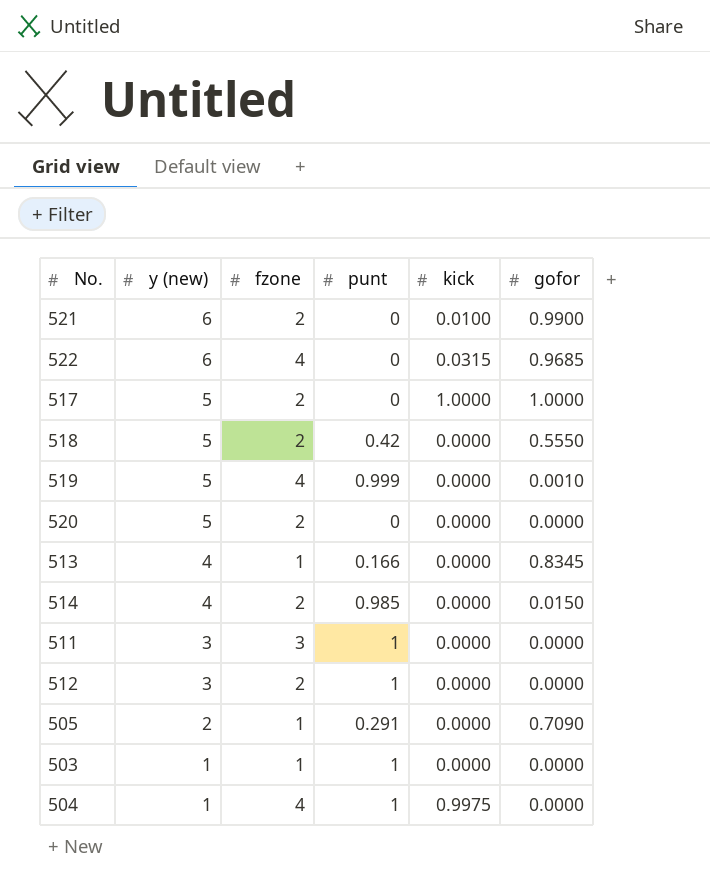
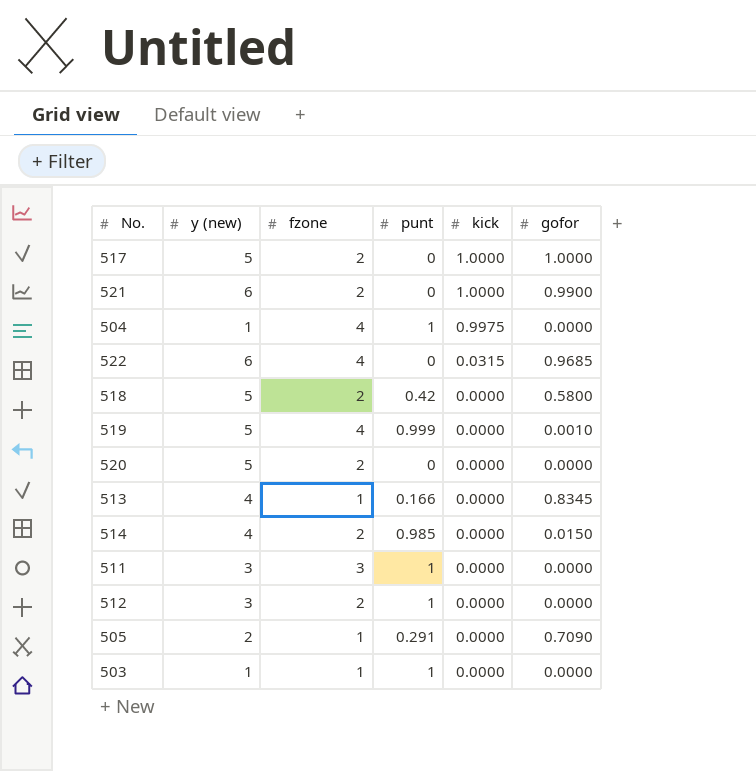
row order: y (new) descending -> kick descending
521 | kick: 0.0100 -> 1.0000
518 | gofor: 0.5550 -> 0.5800

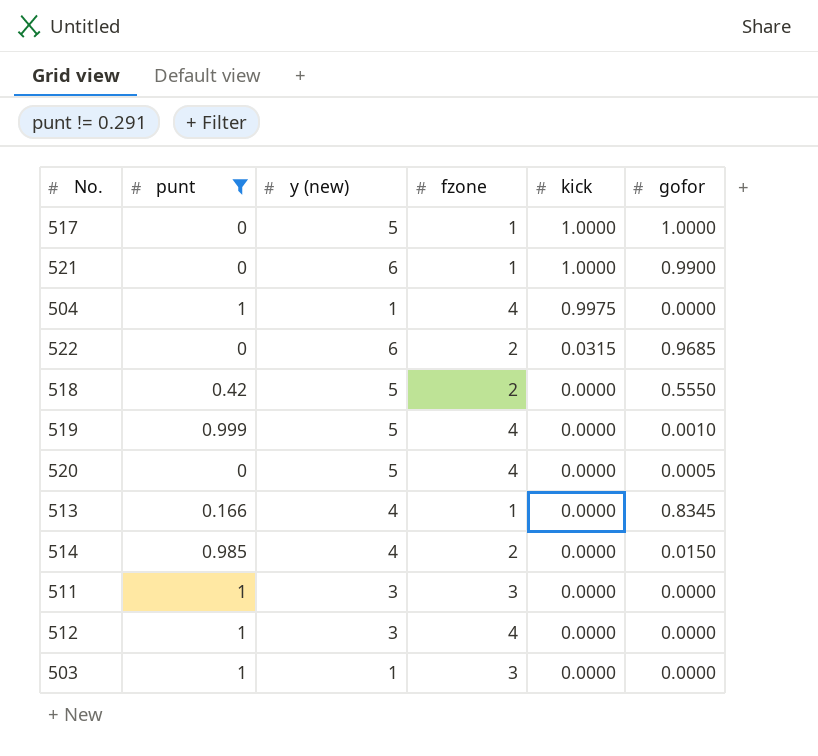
filter: none -> punt != 0.291
column punt | position: 4 -> 2
517 | fzone: 2 -> 1
521 | fzone: 2 -> 1
522 | fzone: 4 -> 2
518 | gofor: 0.5800 -> 0.5550
520 | fzone: 2 -> 4
520 | gofor: 0.0000 -> 0.0005
512 | fzone: 2 -> 4
503 | fzone: 1 -> 3

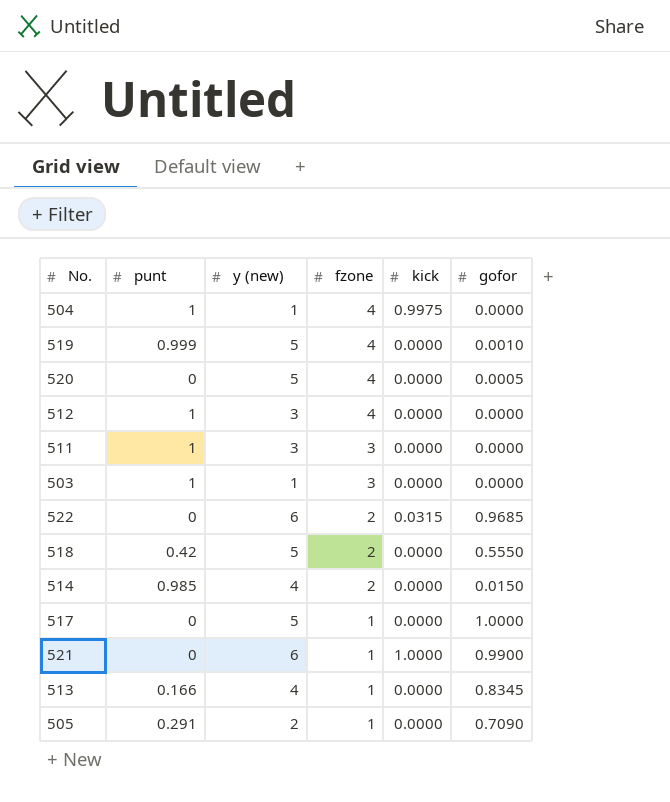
filter: punt != 0.291 -> none
row order: kick descending -> fzone descending
517 | kick: 1.0000 -> 0.0000

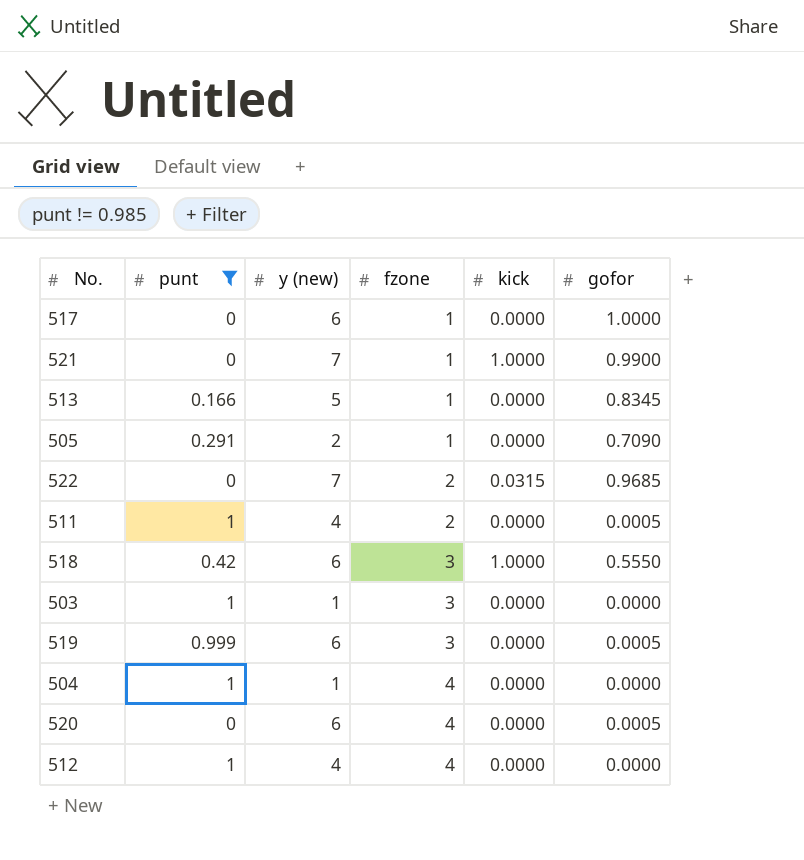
filter: none -> punt != 0.985
row order: fzone descending -> fzone ascending
517 | y (new): 5 -> 6
521 | y (new): 6 -> 7
513 | y (new): 4 -> 5
522 | y (new): 6 -> 7
511 | y (new): 3 -> 4
511 | fzone: 3 -> 2
511 | gofor: 0.0000 -> 0.0005
518 | y (new): 5 -> 6
518 | fzone: 2 -> 3
518 | kick: 0.0000 -> 1.0000
519 | y (new): 5 -> 6
519 | fzone: 4 -> 3
519 | gofor: 0.0010 -> 0.0005
504 | kick: 0.9975 -> 0.0000
520 | y (new): 5 -> 6
512 | y (new): 3 -> 4

